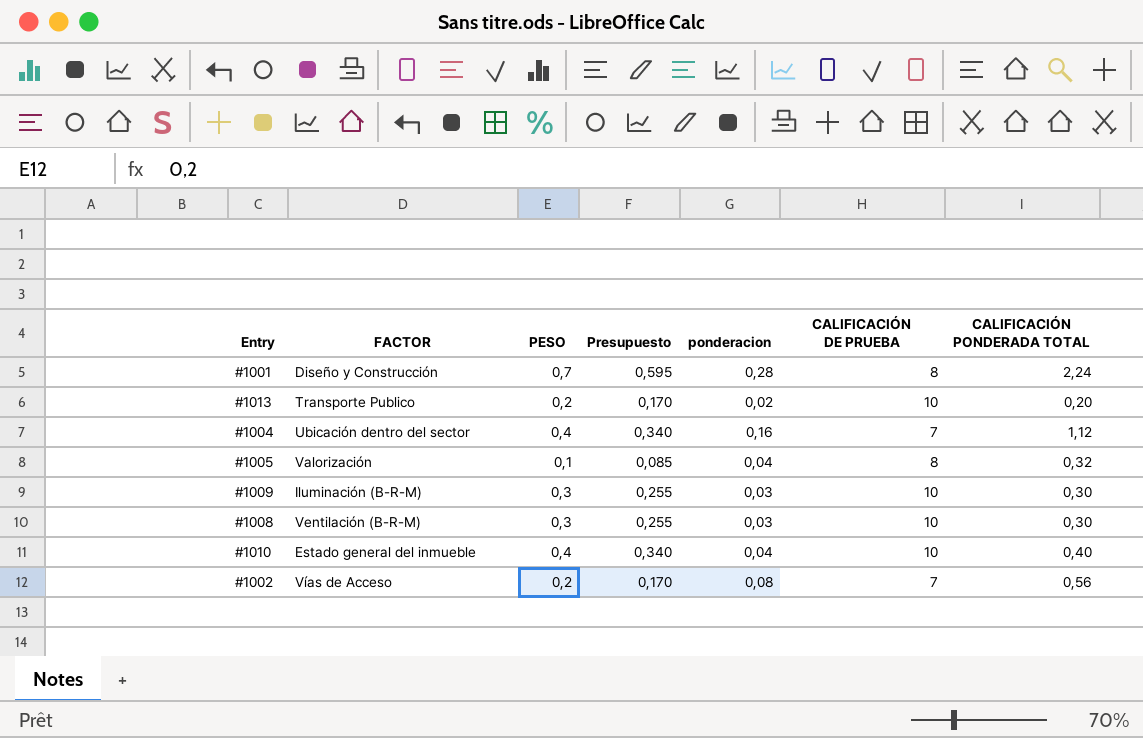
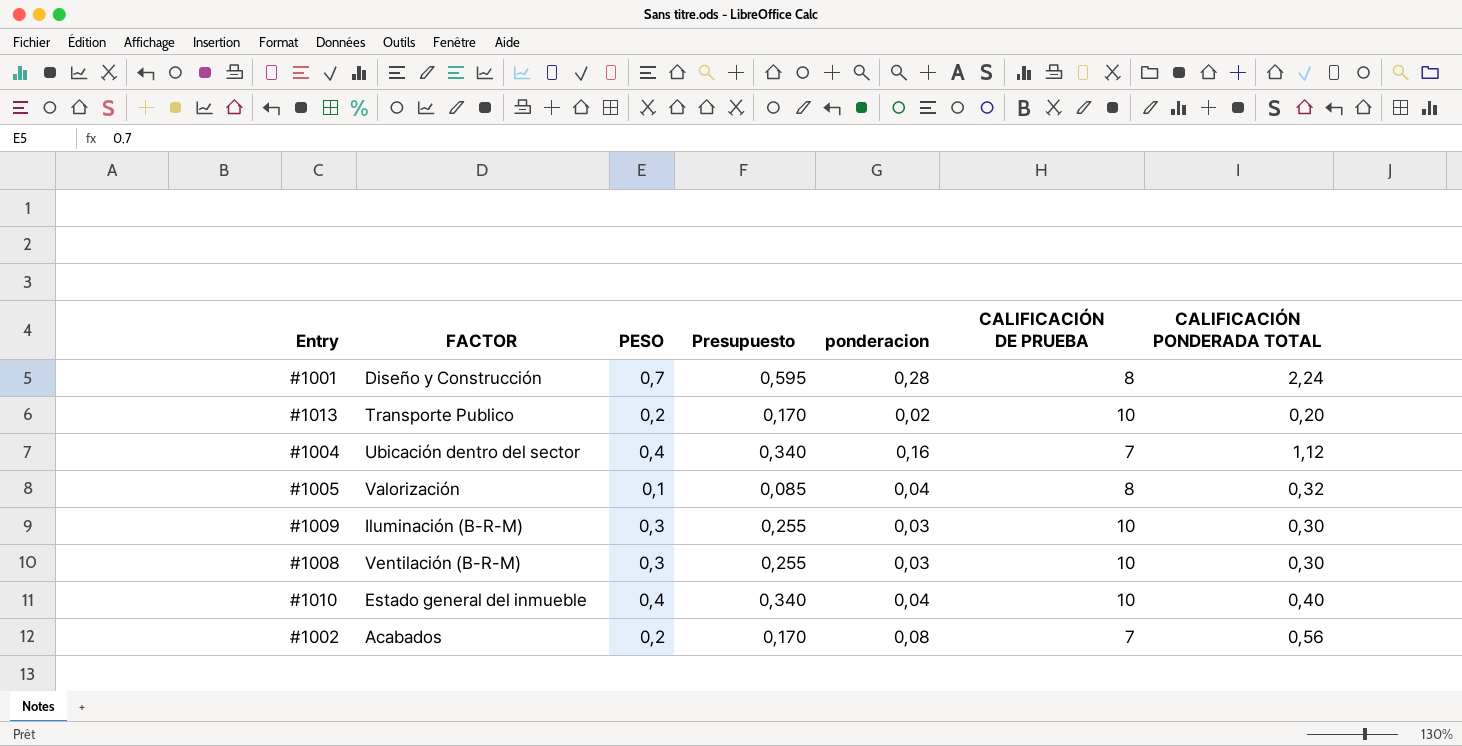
#1002 | FACTOR: Vías de Acceso -> Acabados

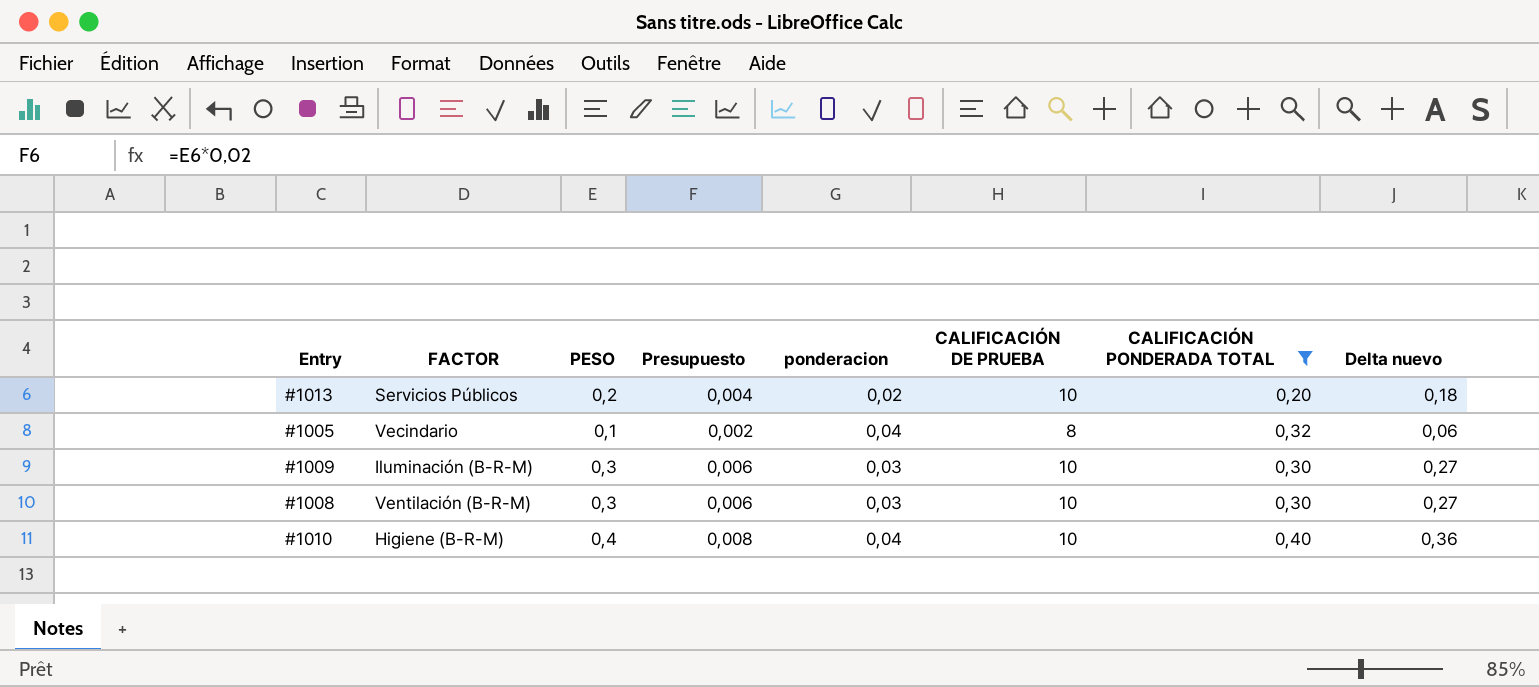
filter: none -> CALIFICACIÓN PONDERADA TOTAL <= 0,40
column Presupuesto | formula: [PESO] * 0,85 -> [PESO] * 0,02
column Delta nuevo | formula: none -> [PESO] - [ponderacion]
#1013 | FACTOR: Transporte Publico -> Servicios Públicos
#1005 | FACTOR: Valorización -> Vecindario
#1010 | FACTOR: Estado general del inmueble -> Higiene (B-R-M)

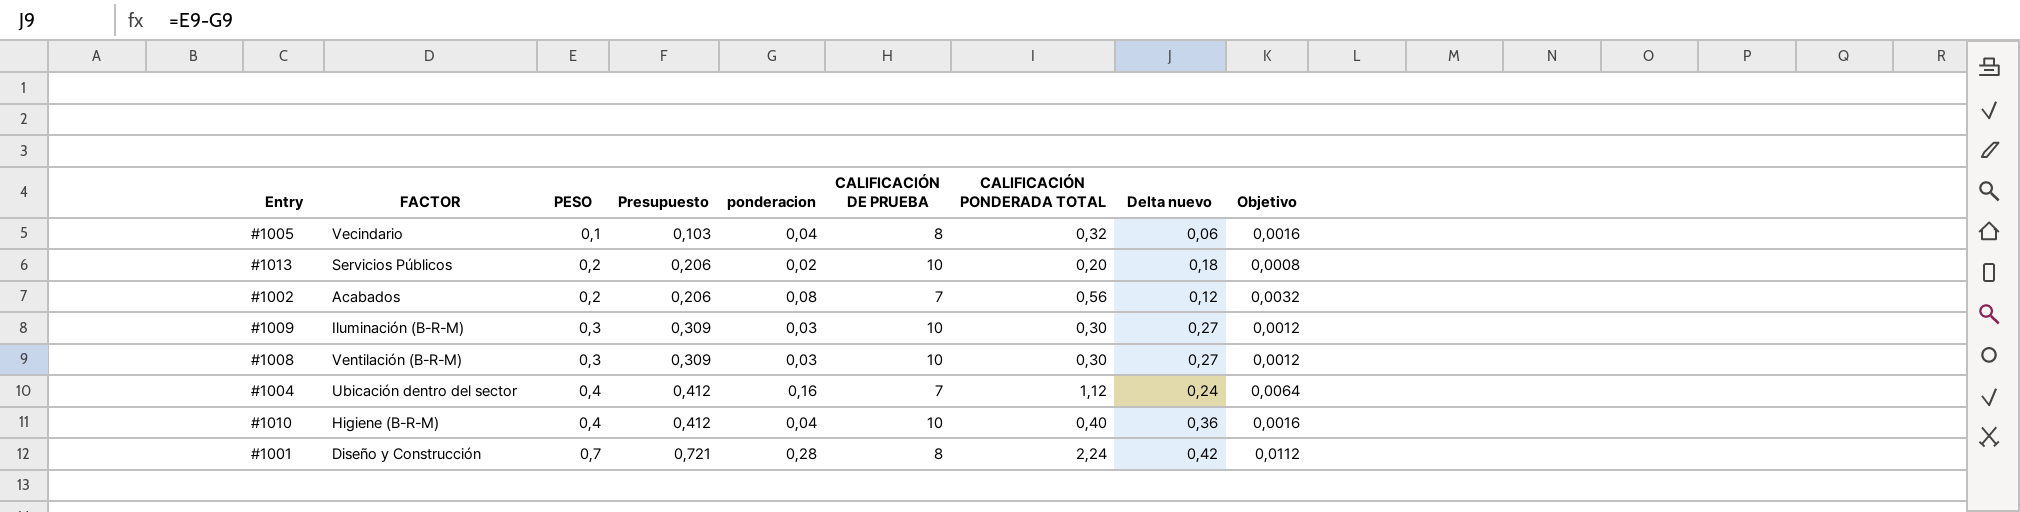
filter: CALIFICACIÓN PONDERADA TOTAL <= 0,40 -> none
row order: none -> PESO ascending
column Presupuesto | formula: [PESO] * 0,02 -> [PESO] * 1,03
column Objetivo | formula: none -> [ponderacion] * 0,04

